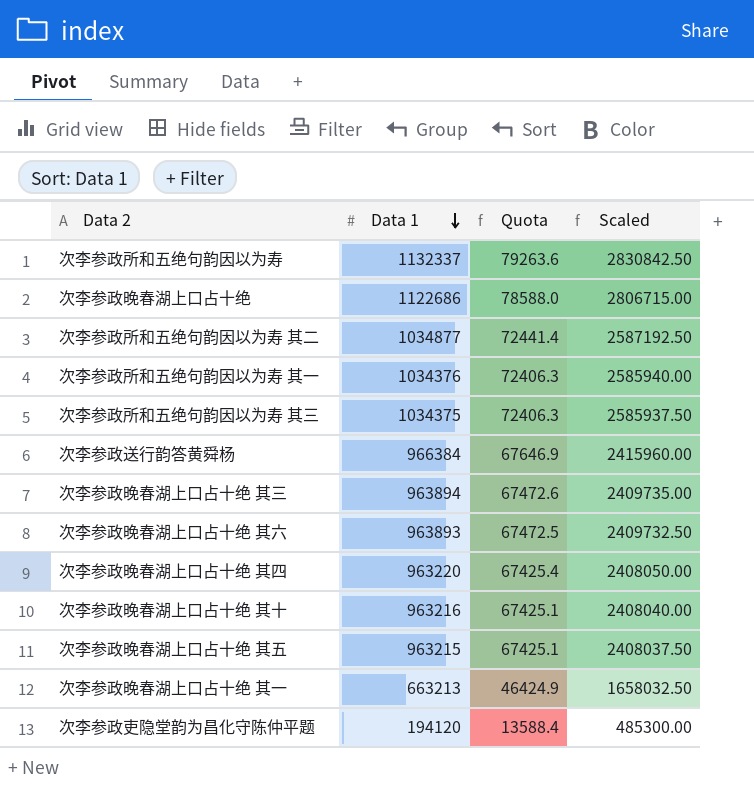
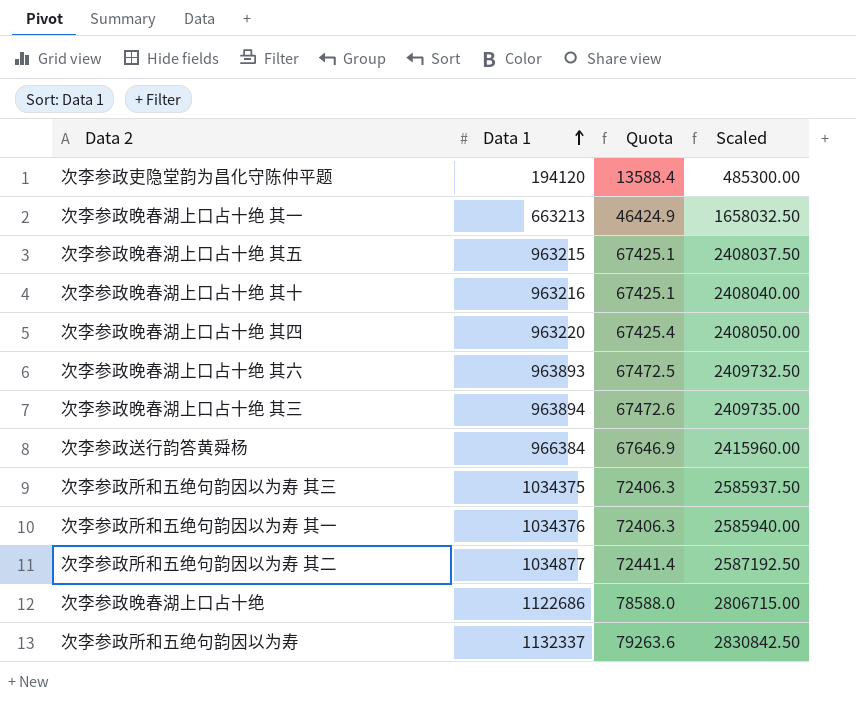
row order: Data 1 descending -> Data 1 ascending

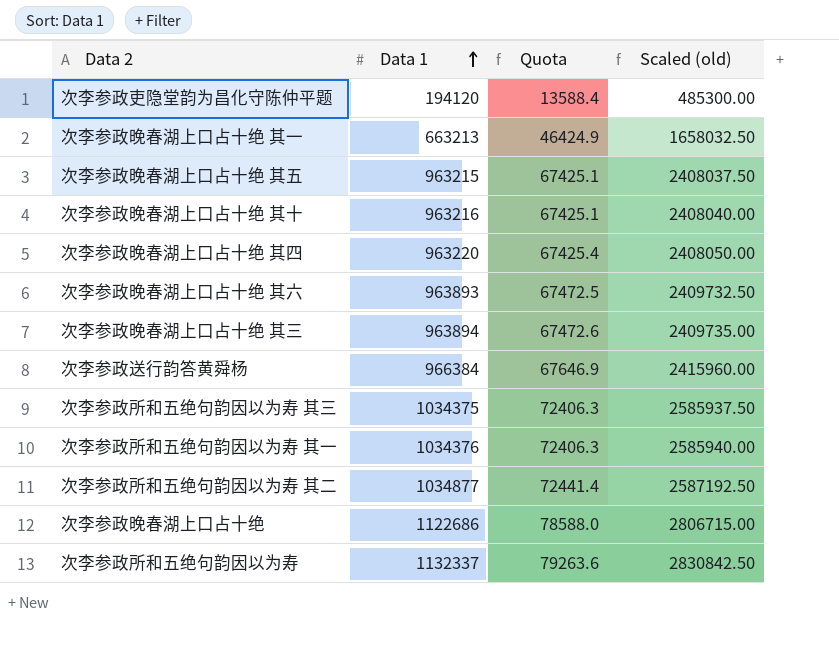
column name: Scaled -> Scaled (old)

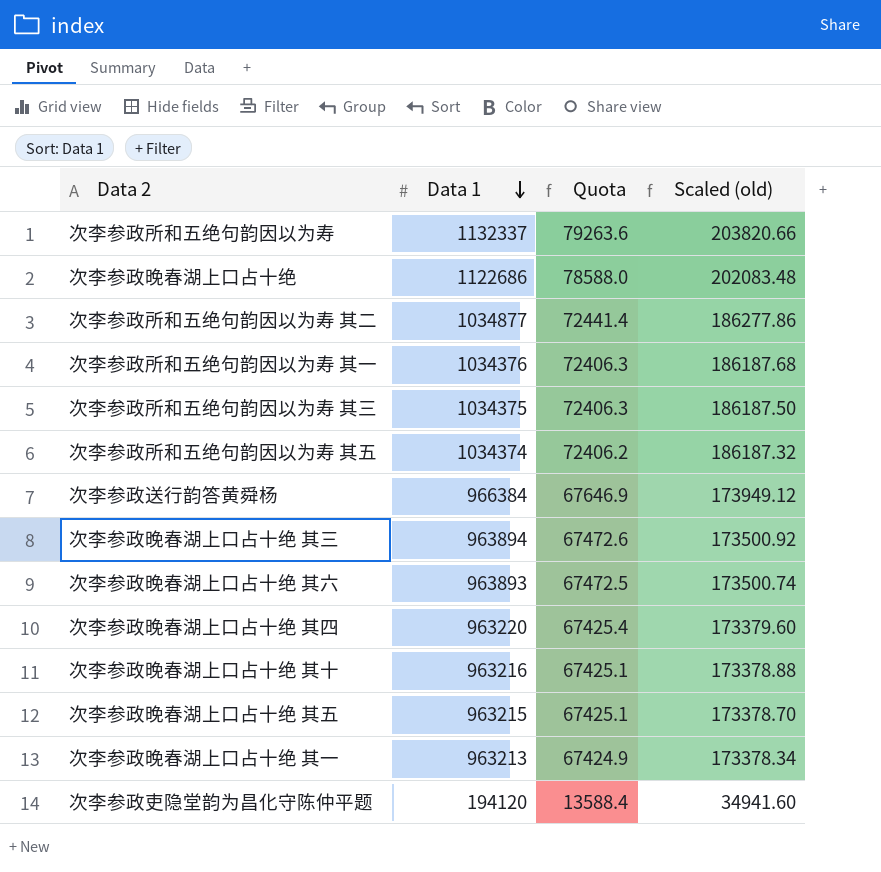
row order: Data 1 ascending -> Data 1 descending
column Scaled (old) | formula: [Data 1] * 2.5 -> [Data 1] * 0.18
row 次李参政所和五绝句韵因以为寿 其五: none -> 1034374 | 72406.2 | 186187.32
次李参政晚春湖上口占十绝 其一 | Data 1: 663213 -> 963213
次李参政晚春湖上口占十绝 其一 | Quota: 46424.9 -> 67424.9

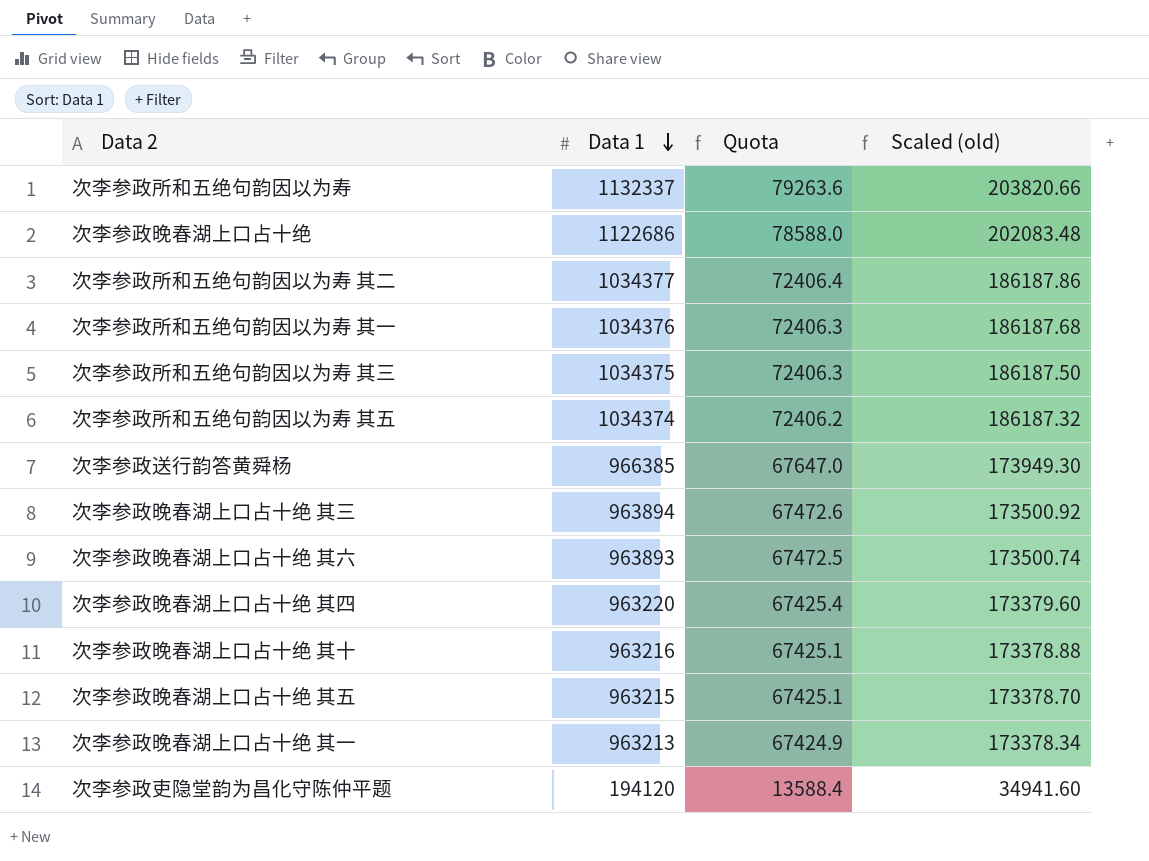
次李参政所和五绝句韵因以为寿 其二 | Data 1: 1034877 -> 1034377
次李参政所和五绝句韵因以为寿 其二 | Quota: 72441.4 -> 72406.4
次李参政所和五绝句韵因以为寿 其二 | Scaled (old): 186277.86 -> 186187.86
次李参政送行韵答黄舜杨 | Data 1: 966384 -> 966385
次李参政送行韵答黄舜杨 | Quota: 67646.9 -> 67647.0
次李参政送行韵答黄舜杨 | Scaled (old): 173949.12 -> 173949.30

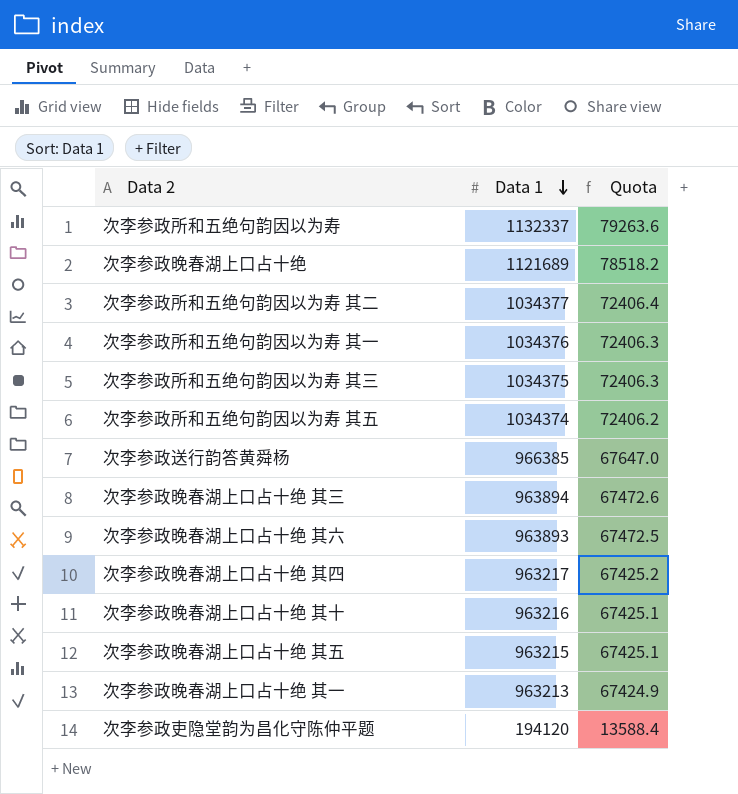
column Scaled (old) | formula: [Data 1] * 0.18 -> none
次李参政晚春湖上口占十绝 | Data 1: 1122686 -> 1121689
次李参政晚春湖上口占十绝 | Quota: 78588.0 -> 78518.2
次李参政晚春湖上口占十绝 其四 | Data 1: 963220 -> 963217
次李参政晚春湖上口占十绝 其四 | Quota: 67425.4 -> 67425.2

